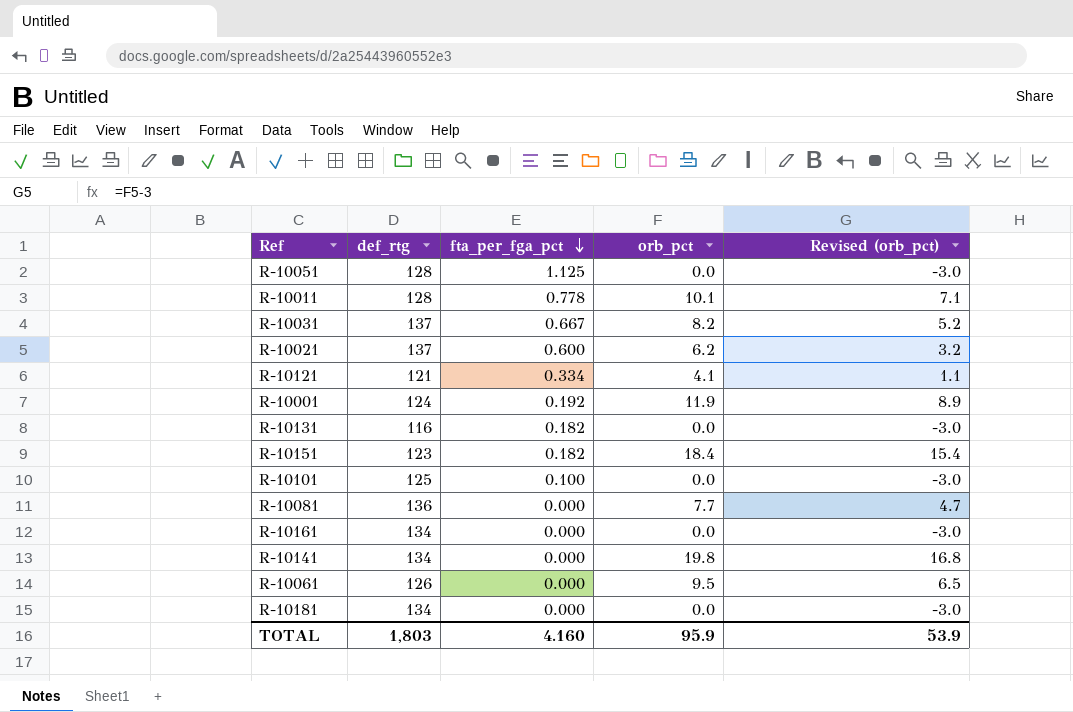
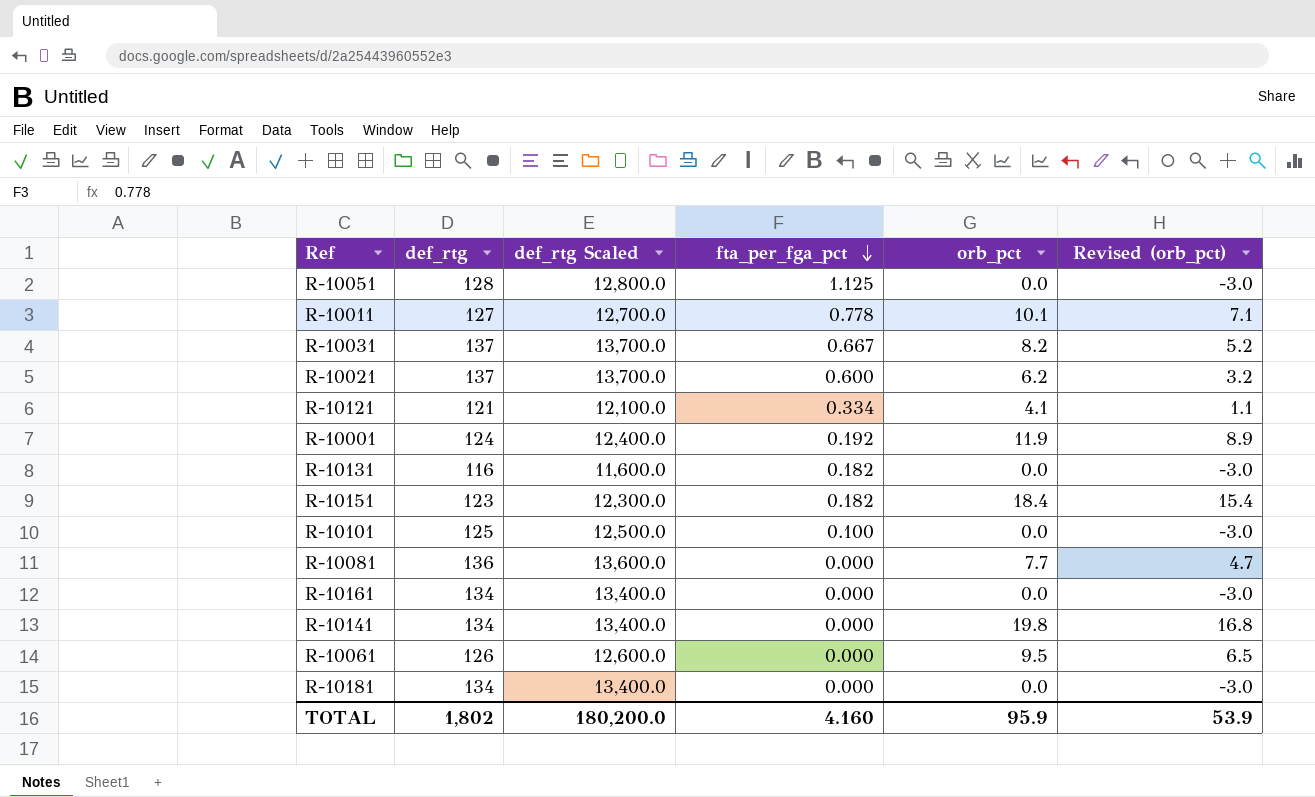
column def_rtg Scaled | formula: none -> [def_rtg] * 100
R-10011 | def_rtg: 128 -> 127
TOTAL | def_rtg: 1,803 -> 1,802

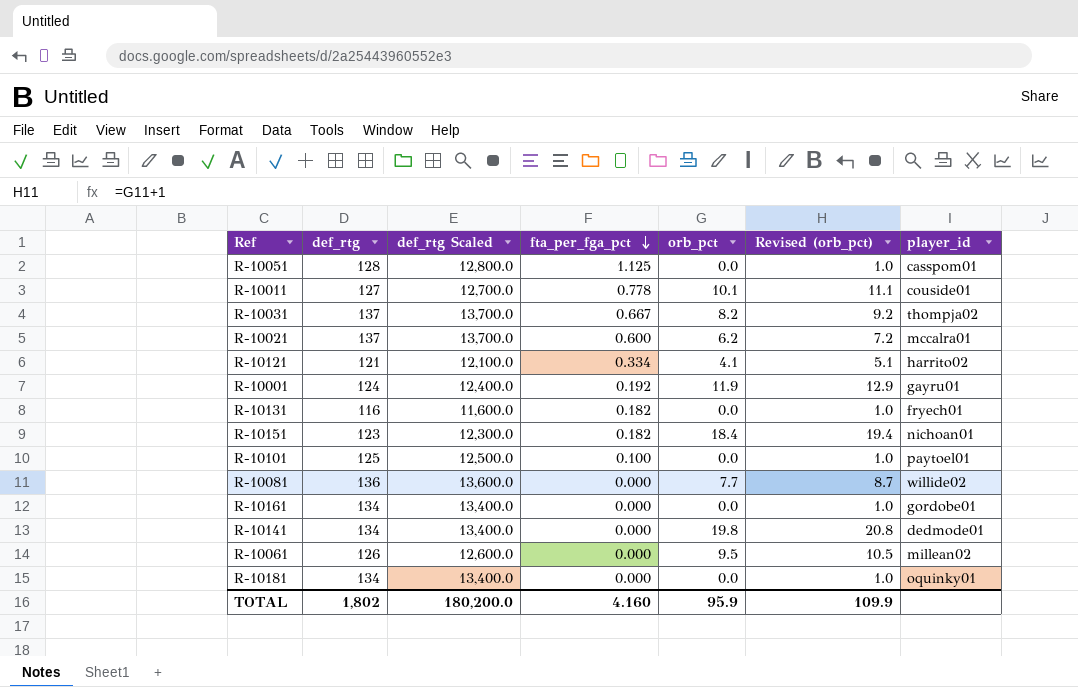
column Revised (orb_pct) | formula: [orb_pct] - 3 -> [orb_pct] + 1
column player_id | position: none -> 7
TOTAL | Revised (orb_pct): 53.9 -> 109.9

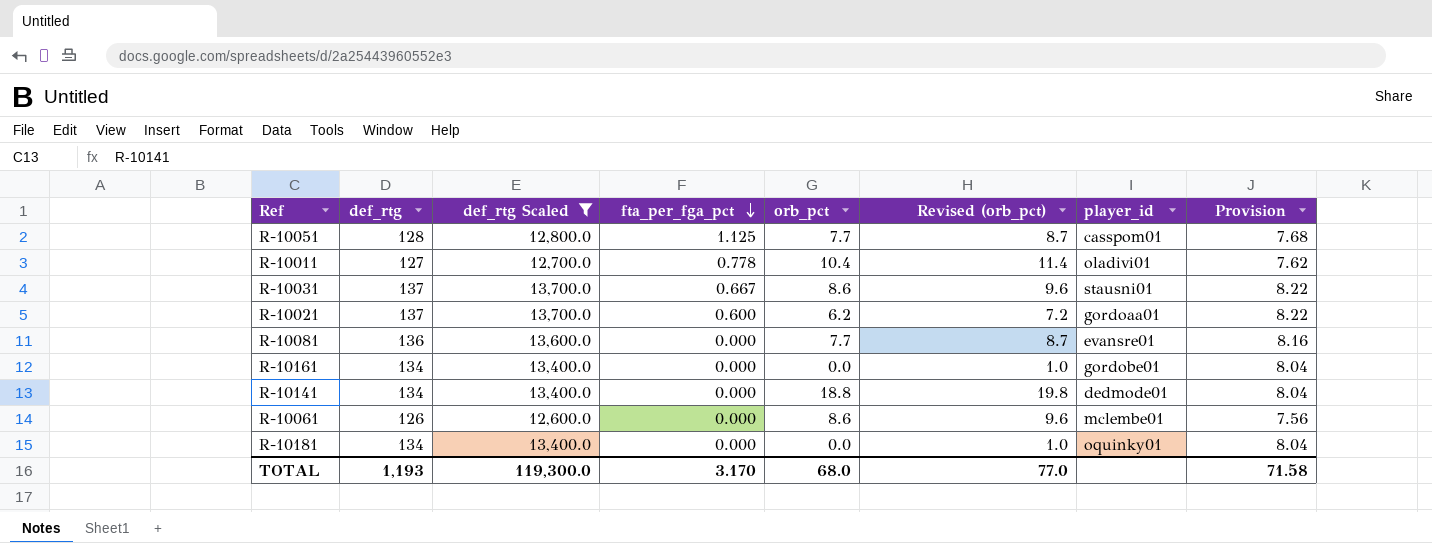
filter: none -> def_rtg Scaled >= 12,600.0
column Provision | formula: none -> [def_rtg] * 0.06
R-10051 | orb_pct: 0.0 -> 7.7
R-10051 | Revised (orb_pct): 1.0 -> 8.7
R-10011 | orb_pct: 10.1 -> 10.4
R-10011 | Revised (orb_pct): 11.1 -> 11.4
R-10011 | player_id: couside01 -> oladivi01
R-10031 | orb_pct: 8.2 -> 8.6
R-10031 | Revised (orb_pct): 9.2 -> 9.6
R-10031 | player_id: thompja02 -> stausni01
R-10021 | player_id: mccalra01 -> gordoaa01
R-10081 | player_id: willide02 -> evansre01
R-10141 | orb_pct: 19.8 -> 18.8
R-10141 | Revised (orb_pct): 20.8 -> 19.8
R-10061 | orb_pct: 9.5 -> 8.6
R-10061 | Revised (orb_pct): 10.5 -> 9.6
R-10061 | player_id: millean02 -> mclembe01
TOTAL | def_rtg: 1,802 -> 1,193
TOTAL | def_rtg Scaled: 180,200.0 -> 119,300.0
TOTAL | fta_per_fga_pct: 4.160 -> 3.170
TOTAL | orb_pct: 95.9 -> 68.0
TOTAL | Revised (orb_pct): 109.9 -> 77.0

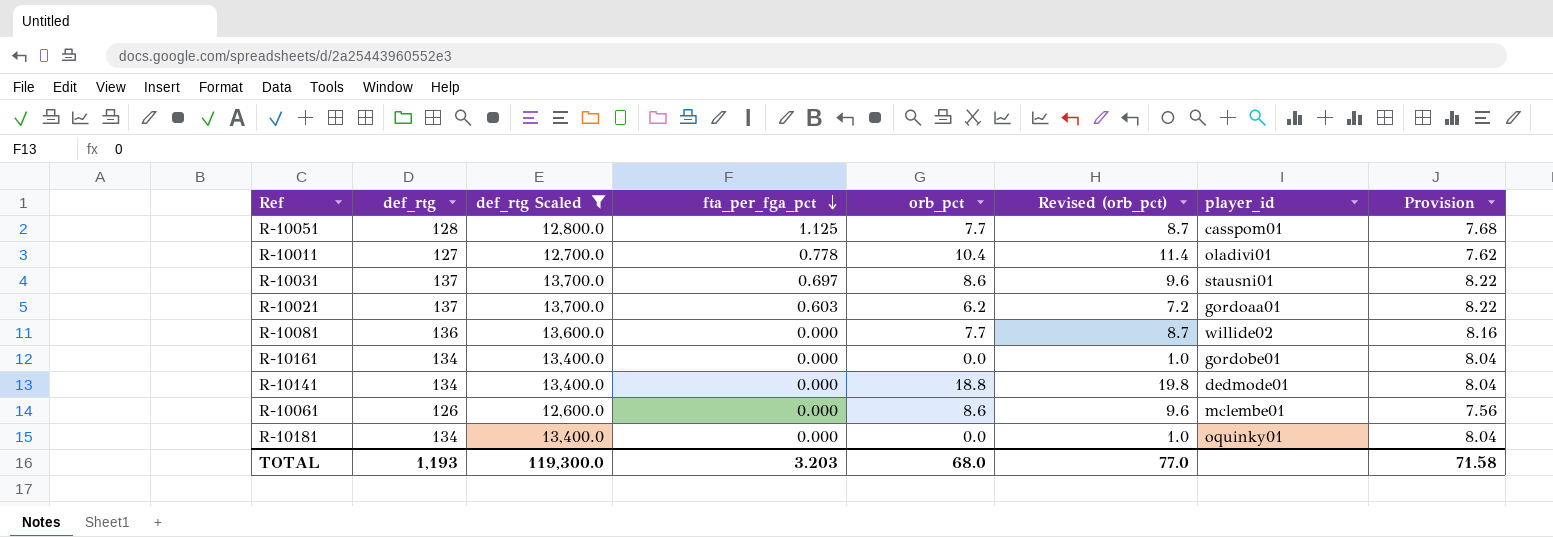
R-10031 | fta_per_fga_pct: 0.667 -> 0.697
R-10021 | fta_per_fga_pct: 0.600 -> 0.603
R-10081 | player_id: evansre01 -> willide02
TOTAL | fta_per_fga_pct: 3.170 -> 3.203

